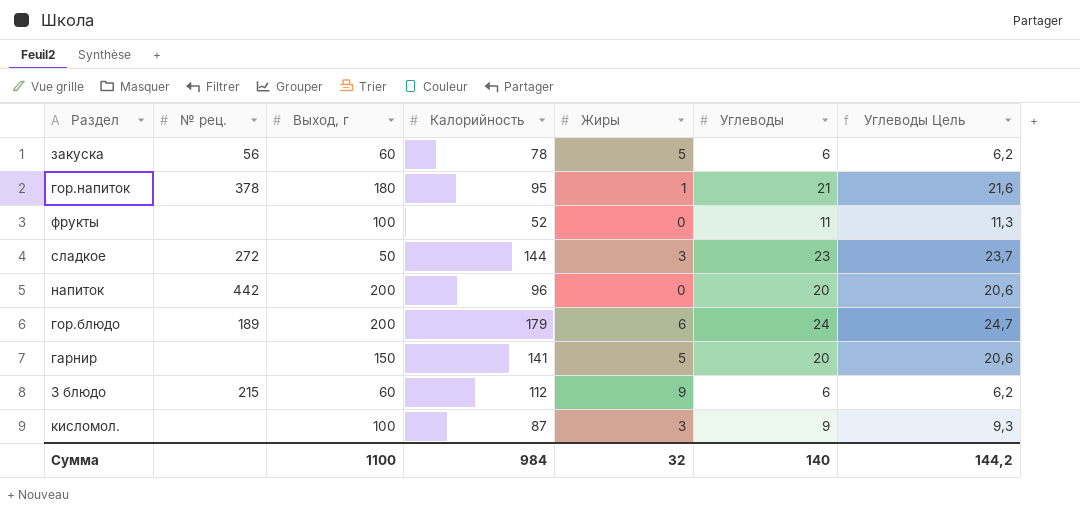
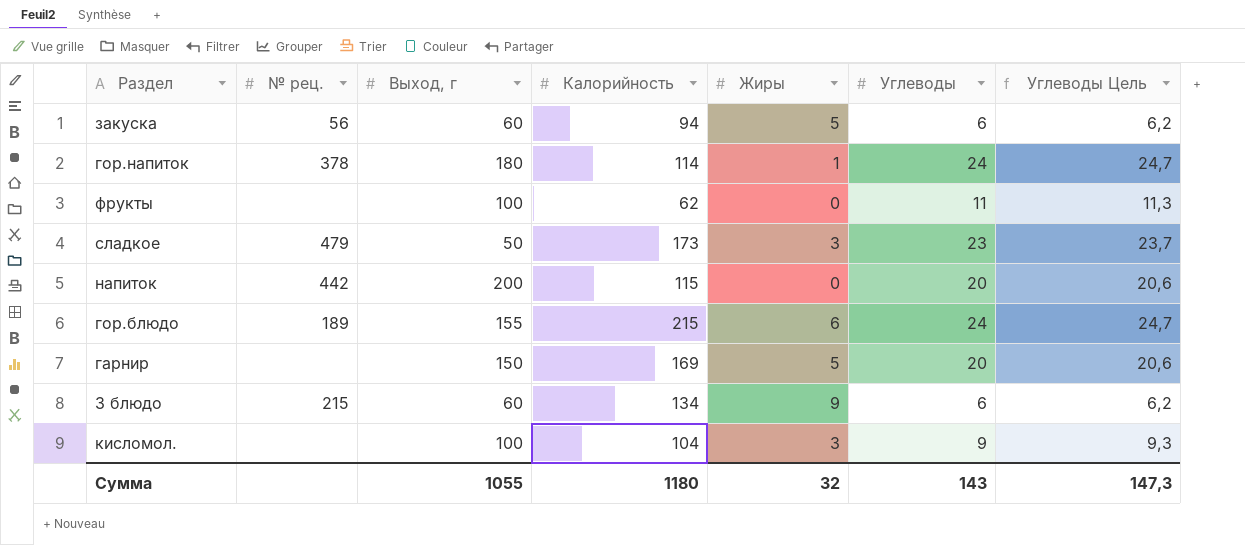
закуска | Калорийность: 78 -> 94
гор.напиток | Калорийность: 95 -> 114
гор.напиток | Углеводы: 21 -> 24
гор.напиток | Углеводы Цель: 21,6 -> 24,7
фрукты | Калорийность: 52 -> 62
сладкое | № рец.: 272 -> 479
сладкое | Калорийность: 144 -> 173
напиток | Калорийность: 96 -> 115
гор.блюдо | Выход, г: 200 -> 155
гор.блюдо | Калорийность: 179 -> 215
гарнир | Калорийность: 141 -> 169
3 блюдо | Калорийность: 112 -> 134
кисломол. | Калорийность: 87 -> 104
Сумма | Выход, г: 1100 -> 1055
Сумма | Калорийность: 984 -> 1180
Сумма | Углеводы: 140 -> 143
Сумма | Углеводы Цель: 144,2 -> 147,3

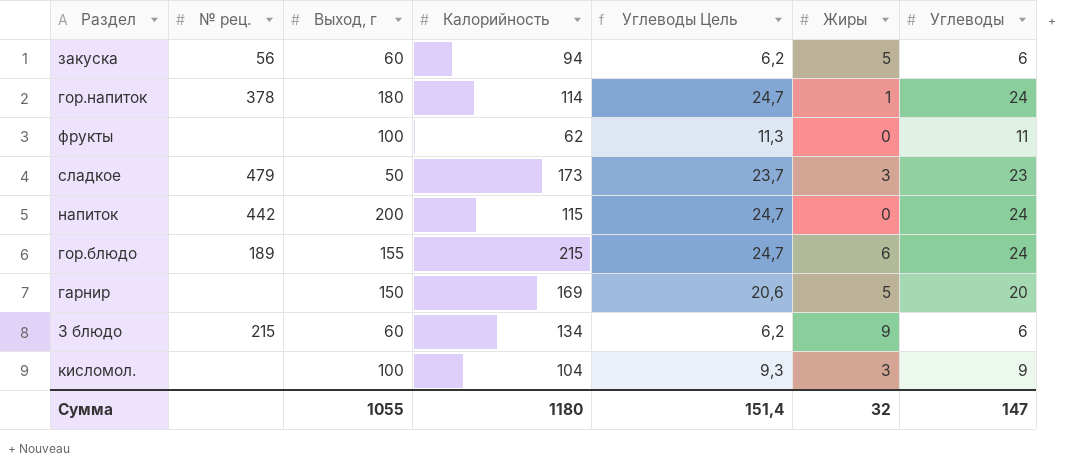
column Углеводы Цель | position: 7 -> 5
напиток | Углеводы Цель: 20,6 -> 24,7
напиток | Углеводы: 20 -> 24
Сумма | Углеводы Цель: 147,3 -> 151,4
Сумма | Углеводы: 143 -> 147

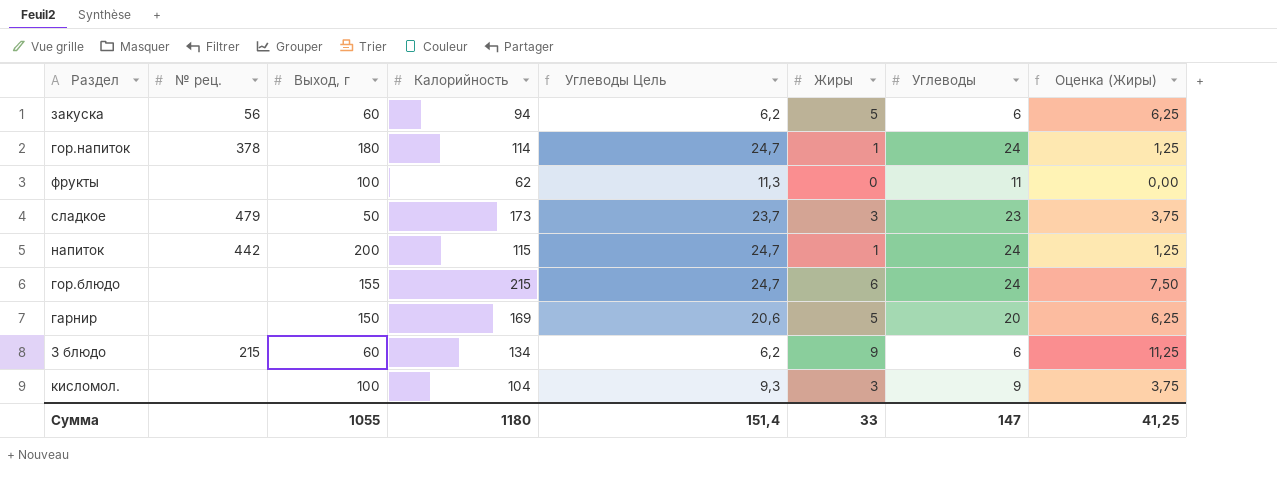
column Оценка (Жиры) | formula: none -> [Жиры] * 1,25
напиток | Жиры: 0 -> 1
гор.блюдо | № рец.: 189 -> none
Сумма | Жиры: 32 -> 33

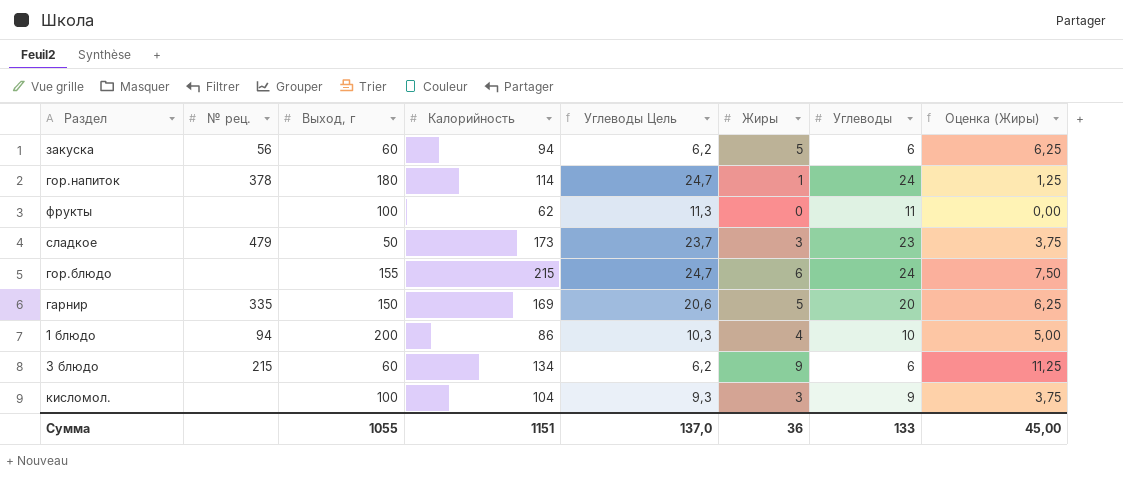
row напиток: 442 | 200 | 115 | 24,7 | 1 | 24 | 1,25 -> none
гарнир | № рец.: none -> 335
row 1 блюдо: none -> 94 | 200 | 86 | 10,3 | 4 | 10 | 5,00
Сумма | Калорийность: 1180 -> 1151
Сумма | Углеводы Цель: 151,4 -> 137,0
Сумма | Жиры: 33 -> 36
Сумма | Углеводы: 147 -> 133
Сумма | Оценка (Жиры): 41,25 -> 45,00

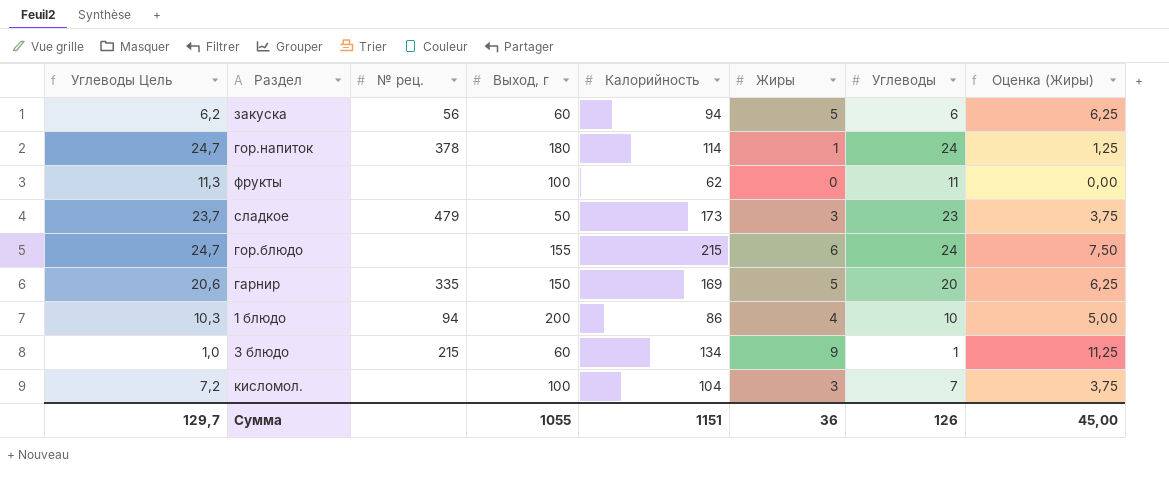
column Углеводы Цель | position: 5 -> 1
3 блюдо | Углеводы Цель: 6,2 -> 1,0
3 блюдо | Углеводы: 6 -> 1
кисломол. | Углеводы Цель: 9,3 -> 7,2
кисломол. | Углеводы: 9 -> 7
Сумма | Углеводы Цель: 137,0 -> 129,7
Сумма | Углеводы: 133 -> 126

